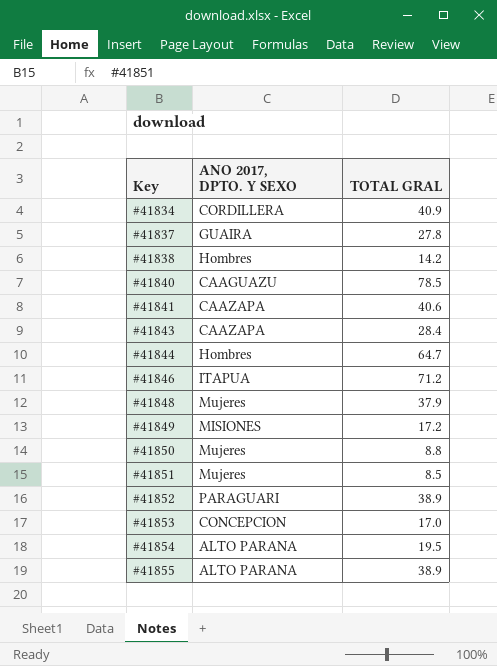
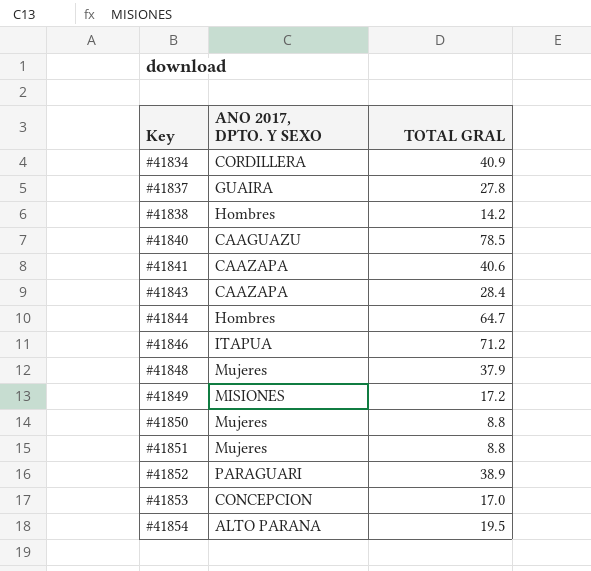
row #41855: ALTO PARANA | 38.9 -> none
#41851 | TOTAL GRAL: 8.5 -> 8.8

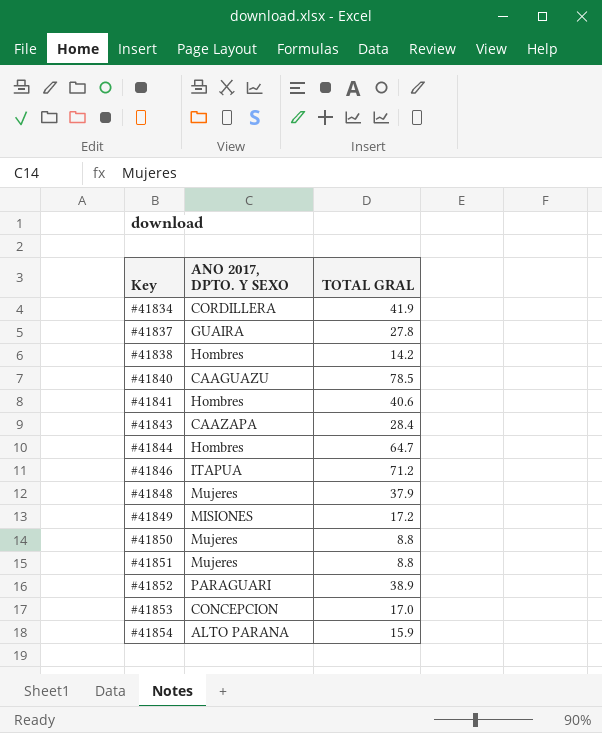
#41834 | TOTAL GRAL: 40.9 -> 41.9
#41841 | ANO 2017, DPTO. Y SEXO: CAAZAPA -> Hombres
#41854 | TOTAL GRAL: 19.5 -> 15.9

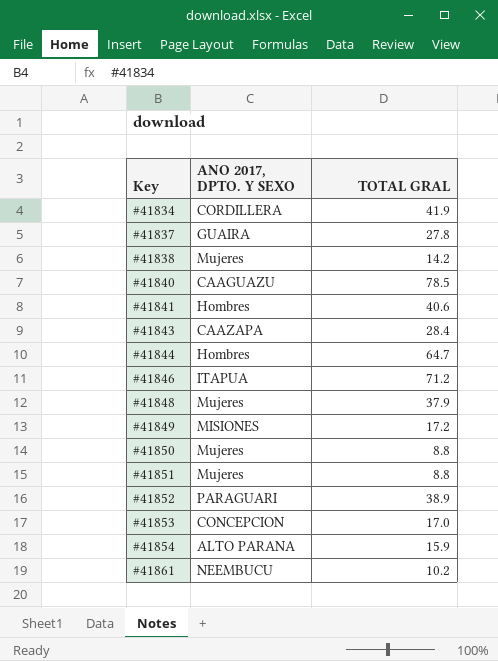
#41838 | ANO 2017, DPTO. Y SEXO: Hombres -> Mujeres
row #41861: none -> NEEMBUCU | 10.2

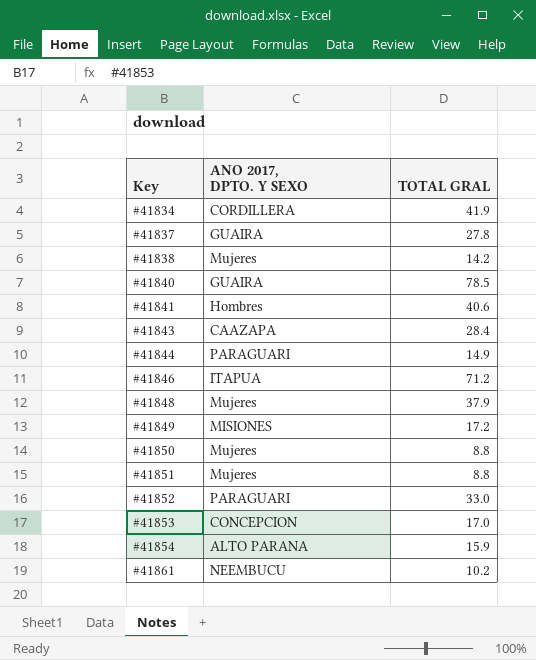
#41840 | ANO 2017, DPTO. Y SEXO: CAAGUAZU -> GUAIRA
#41844 | ANO 2017, DPTO. Y SEXO: Hombres -> PARAGUARI
#41844 | TOTAL GRAL: 64.7 -> 14.9
#41852 | TOTAL GRAL: 38.9 -> 33.0

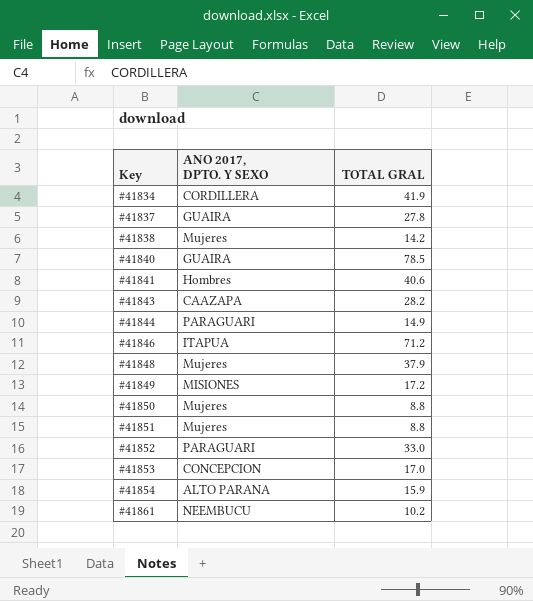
#41843 | TOTAL GRAL: 28.4 -> 28.2

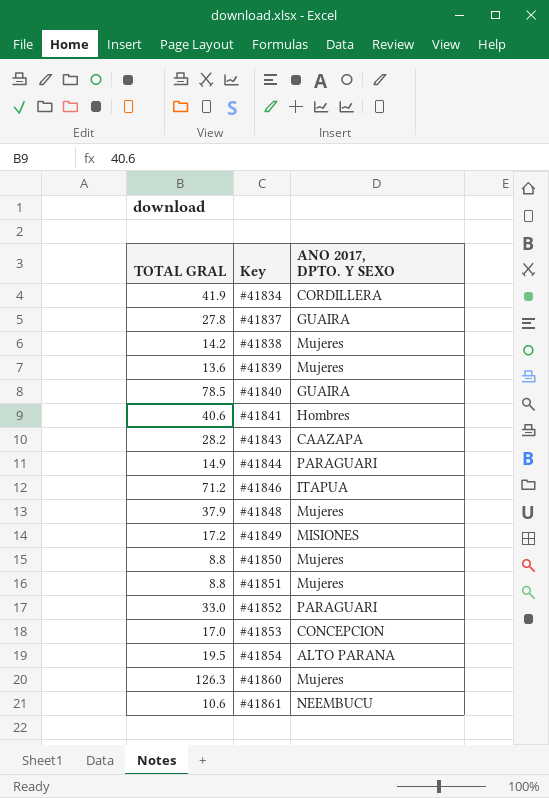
column TOTAL GRAL | position: 3 -> 1
row #41839: none -> 13.6 | Mujeres
#41854 | TOTAL GRAL: 15.9 -> 19.5
row #41860: none -> 126.3 | Mujeres
#41861 | TOTAL GRAL: 10.2 -> 10.6

